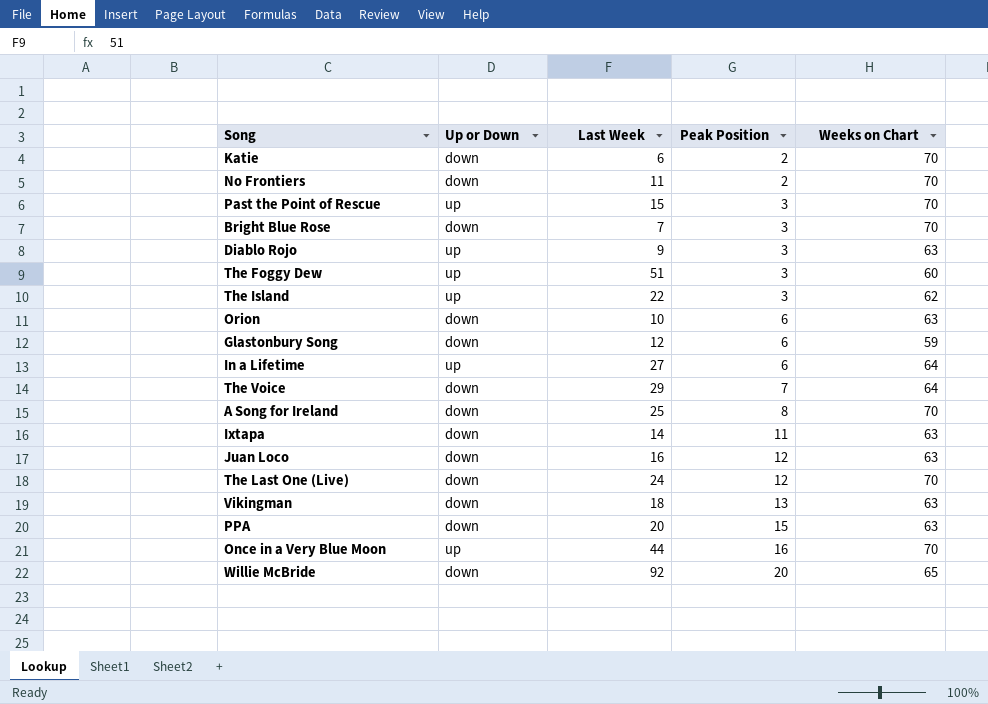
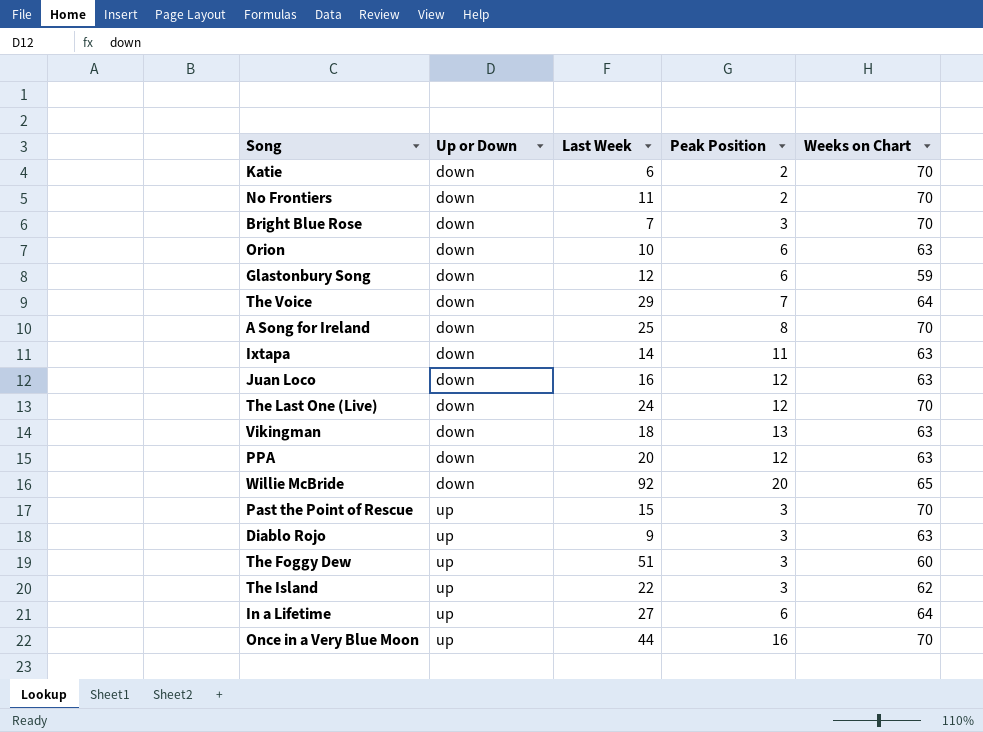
row order: Peak Position ascending -> Up or Down ascending
PPA | Peak Position: 15 -> 12

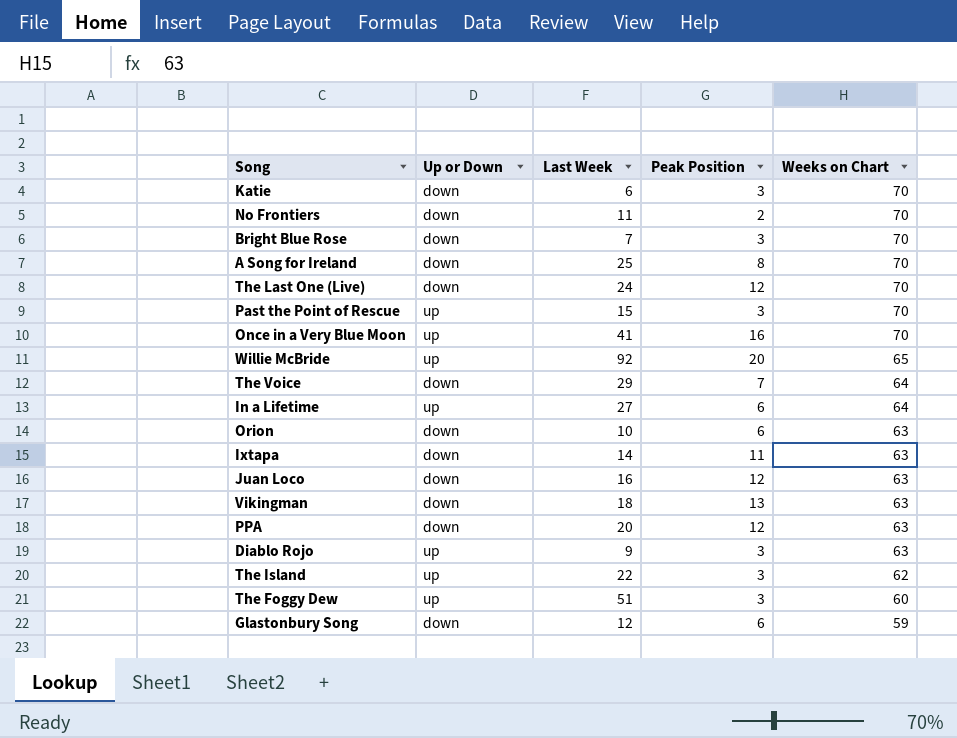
row order: Up or Down ascending -> Weeks on Chart descending
Katie | Peak Position: 2 -> 3
Once in a Very Blue Moon | Last Week: 44 -> 41
Willie McBride | Up or Down: down -> up

